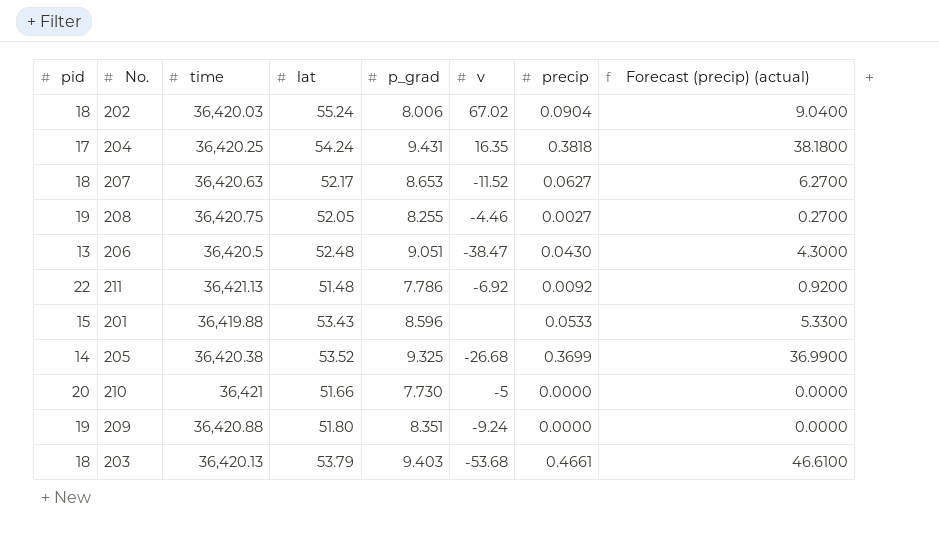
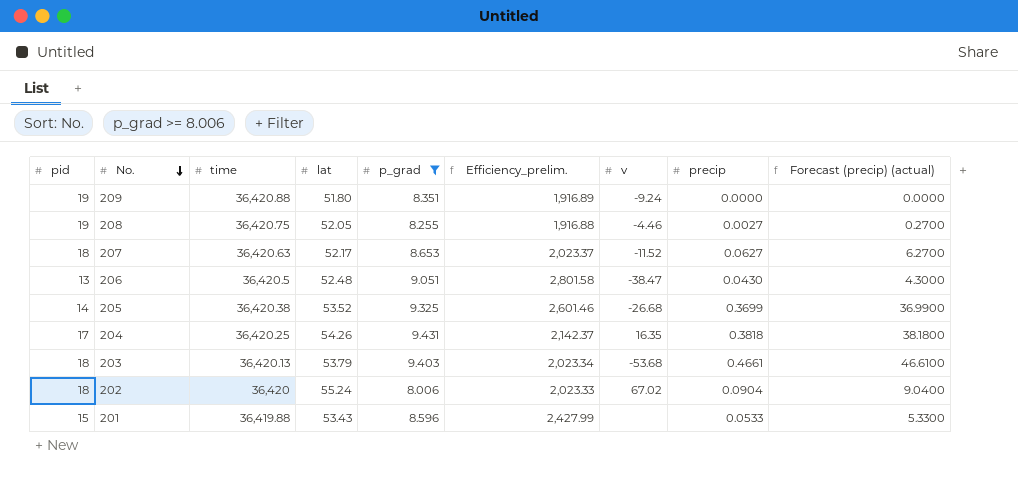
filter: none -> p_grad >= 8.006
row order: none -> No. descending
column Efficiency_prelim. | formula: none -> [time] / [pid]
204 | lat: 54.24 -> 54.26
202 | time: 36,420.03 -> 36,420

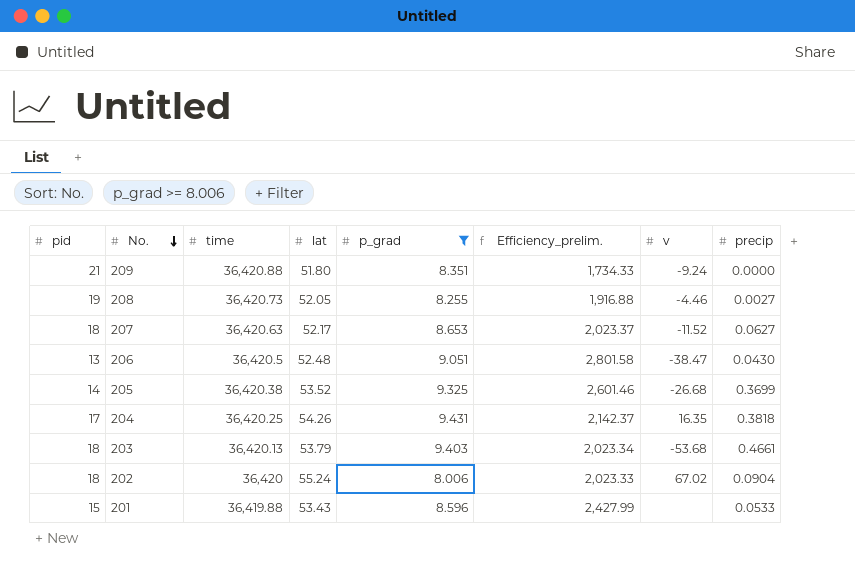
column Forecast (precip) (actual) | formula: [precip] * 100 -> none
209 | pid: 19 -> 21
209 | Efficiency_prelim.: 1,916.89 -> 1,734.33
208 | time: 36,420.75 -> 36,420.73

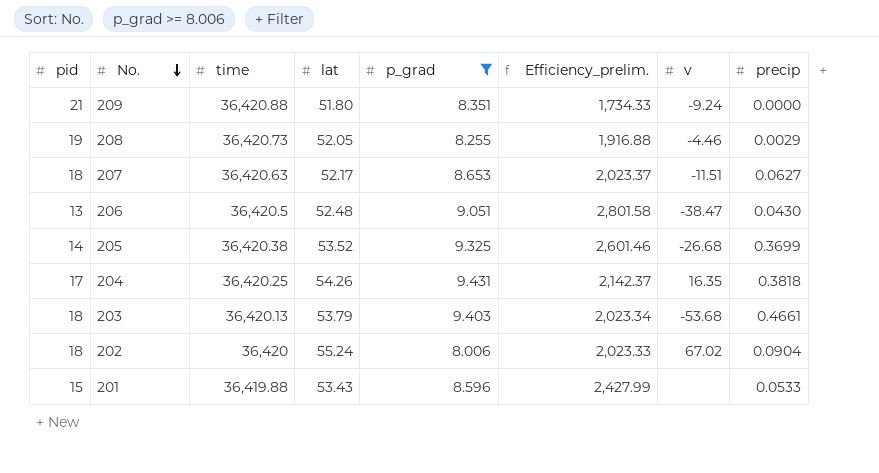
208 | precip: 0.0027 -> 0.0029
207 | v: -11.52 -> -11.51

